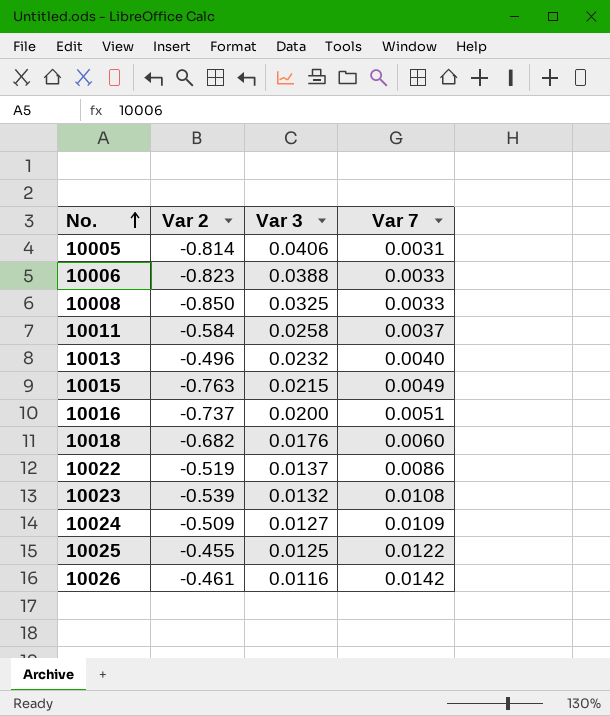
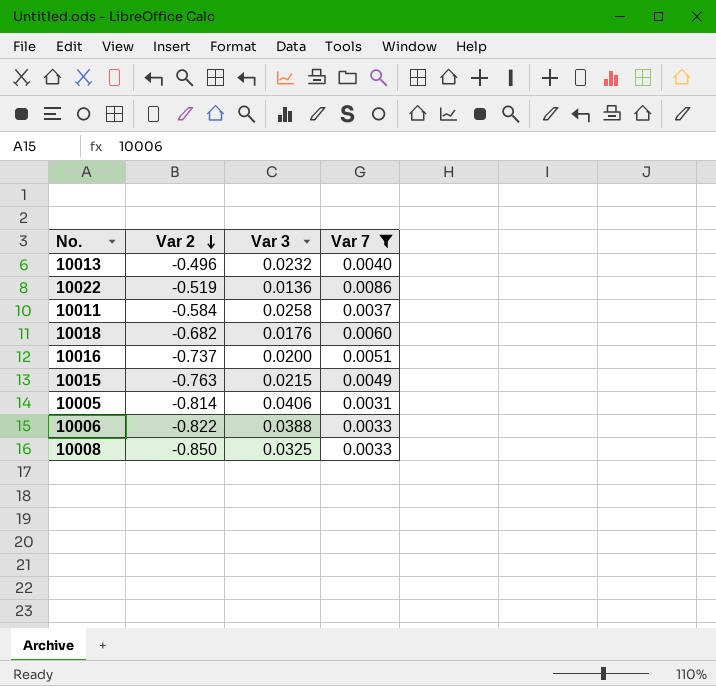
filter: none -> Var 7 <= 0.0086
row order: No. ascending -> Var 2 descending
10022 | Var 3: 0.0137 -> 0.0136
10006 | Var 2: -0.823 -> -0.822

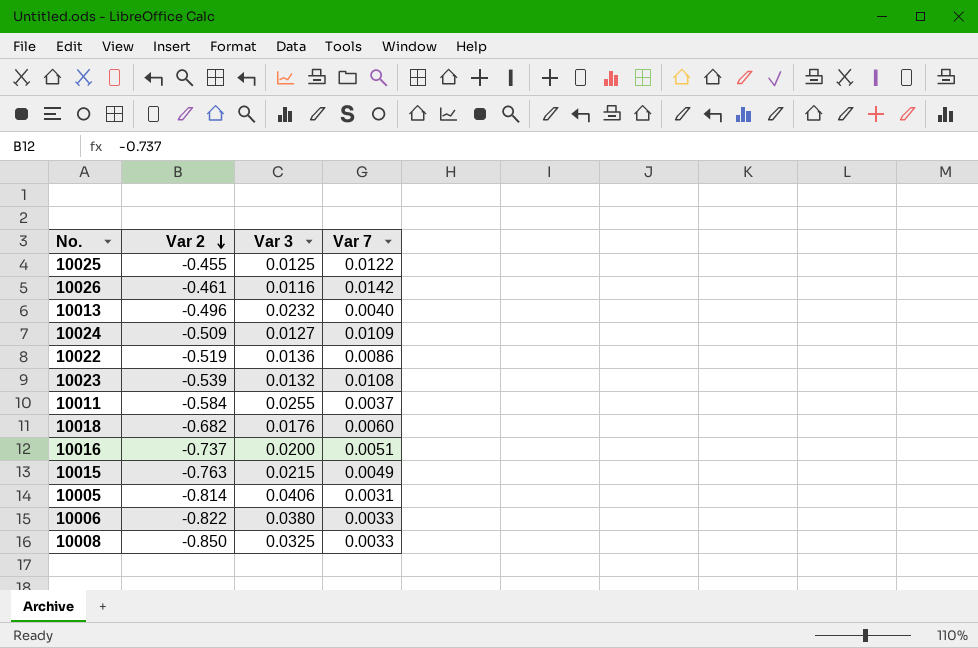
filter: Var 7 <= 0.0086 -> none
10011 | Var 3: 0.0258 -> 0.0255
10006 | Var 3: 0.0388 -> 0.0380

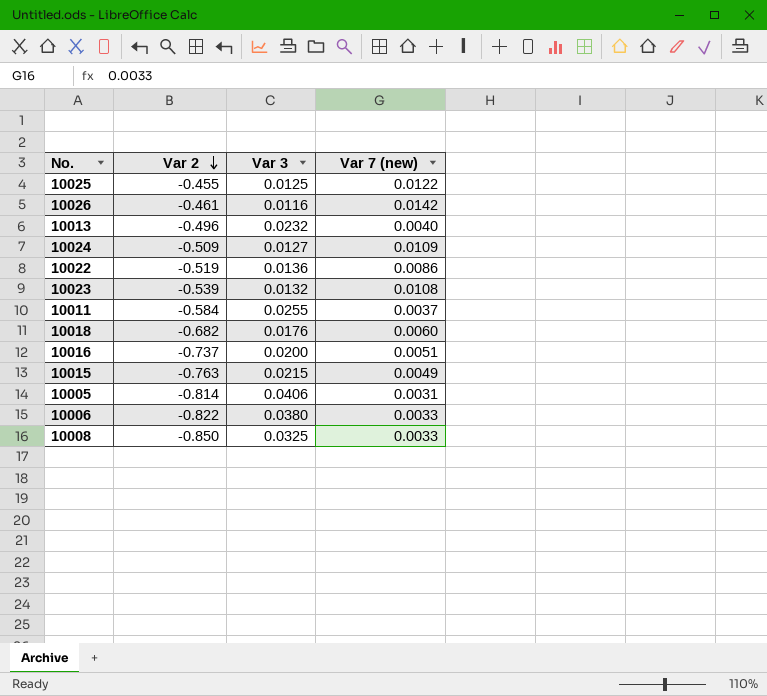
column name: Var 7 -> Var 7 (new)

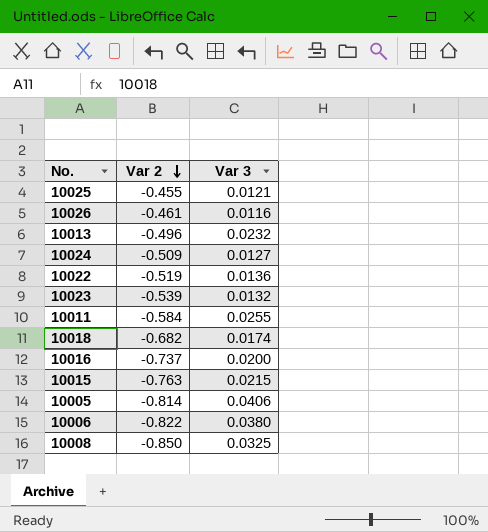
column Var 7 (new) | position: 4 -> none
10025 | Var 3: 0.0125 -> 0.0121
10018 | Var 3: 0.0176 -> 0.0174

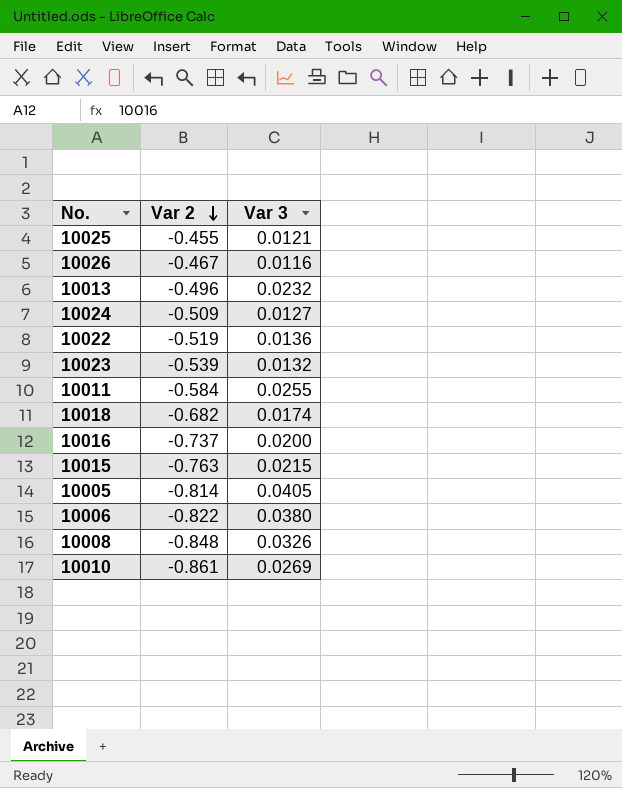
10026 | Var 2: -0.461 -> -0.467
10005 | Var 3: 0.0406 -> 0.0405
10008 | Var 2: -0.850 -> -0.848
10008 | Var 3: 0.0325 -> 0.0326
row 10010: none -> -0.861 | 0.0269

